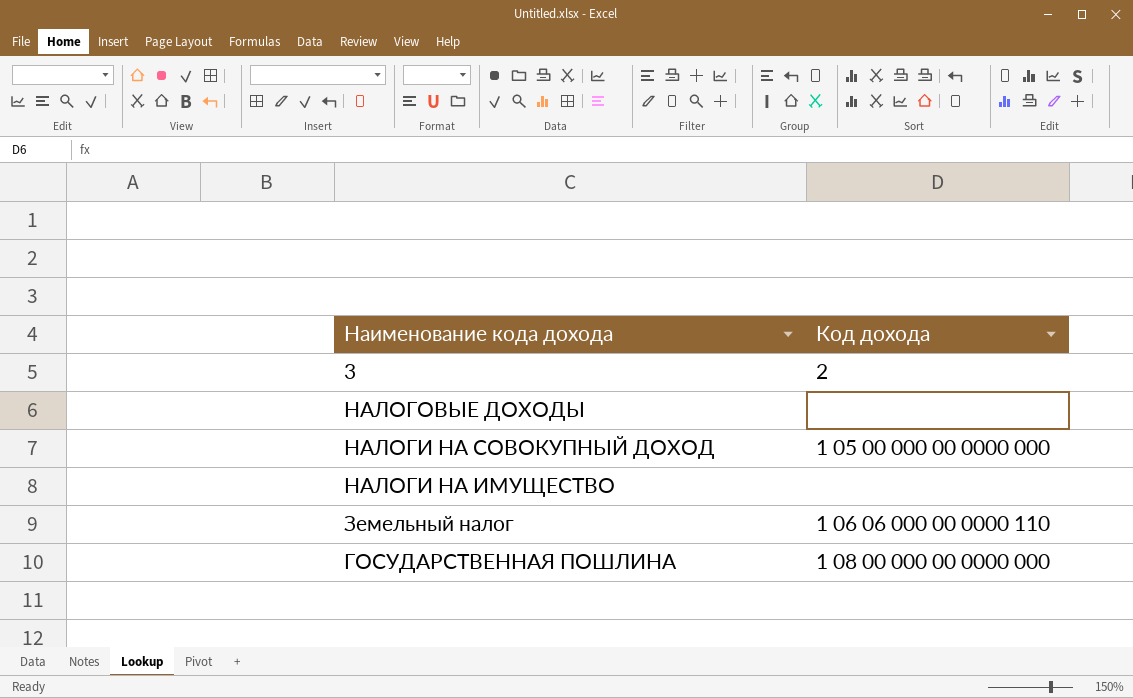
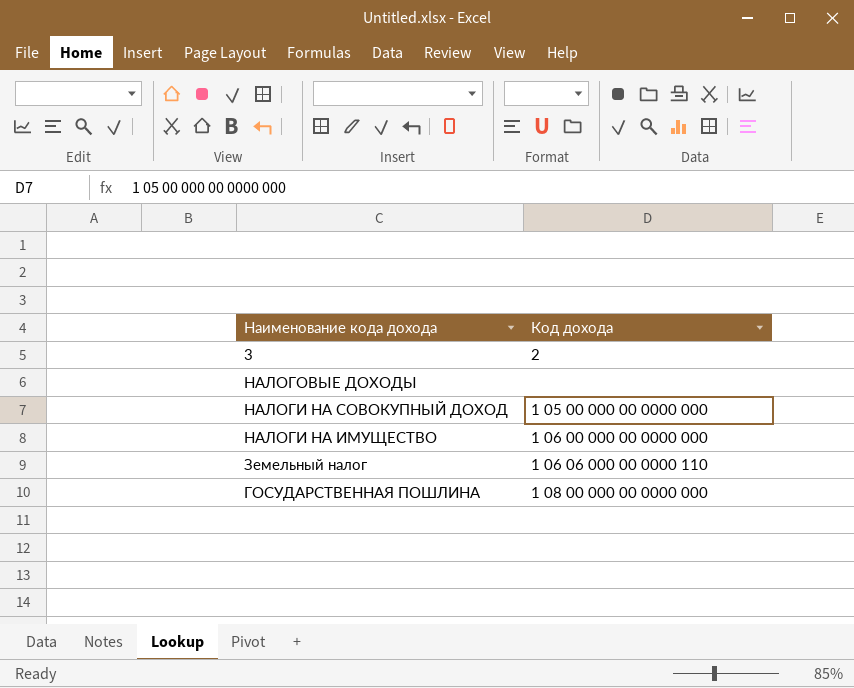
НАЛОГИ НА ИМУЩЕСТВО | Код дохода: none -> 1 06 00 000 00 0000 000

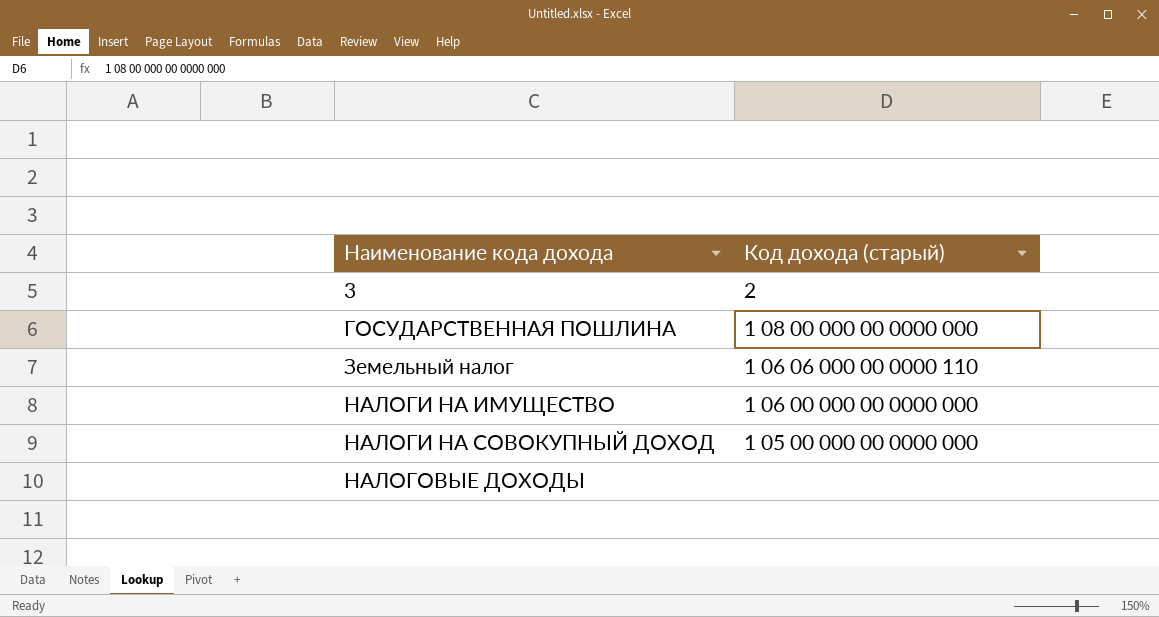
row order: none -> Наименование кода дохода ascending
column name: Код дохода -> Код дохода (старый)

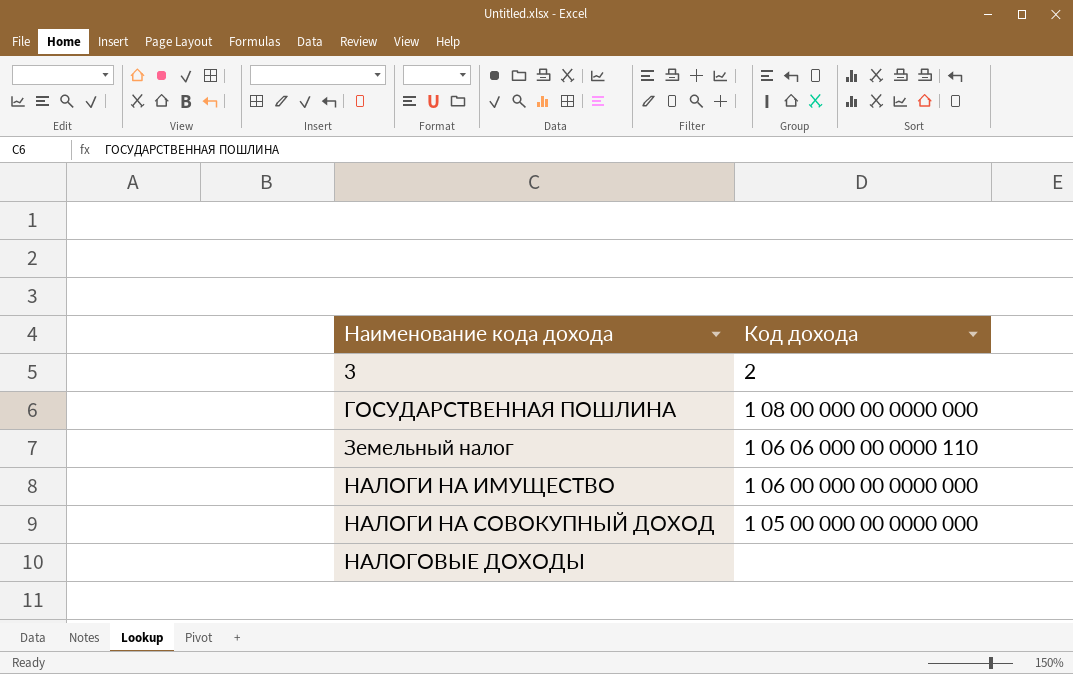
column name: Код дохода (старый) -> Код дохода

